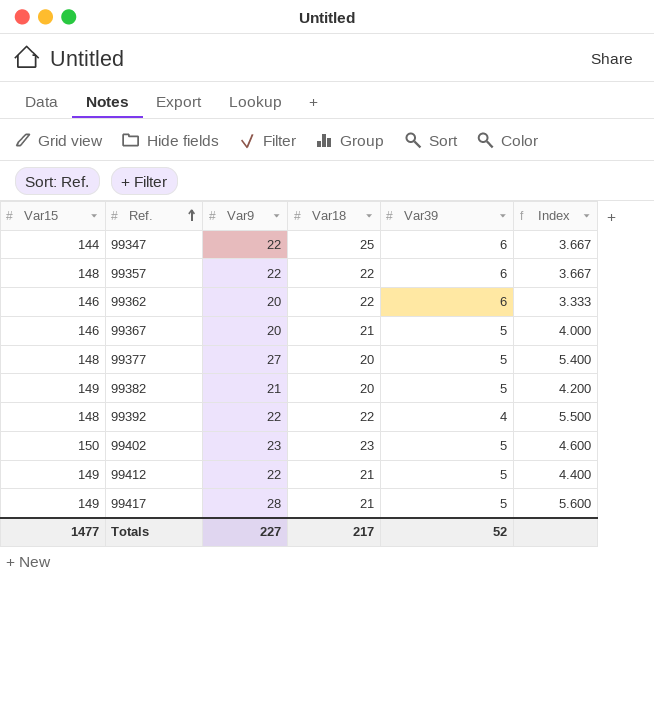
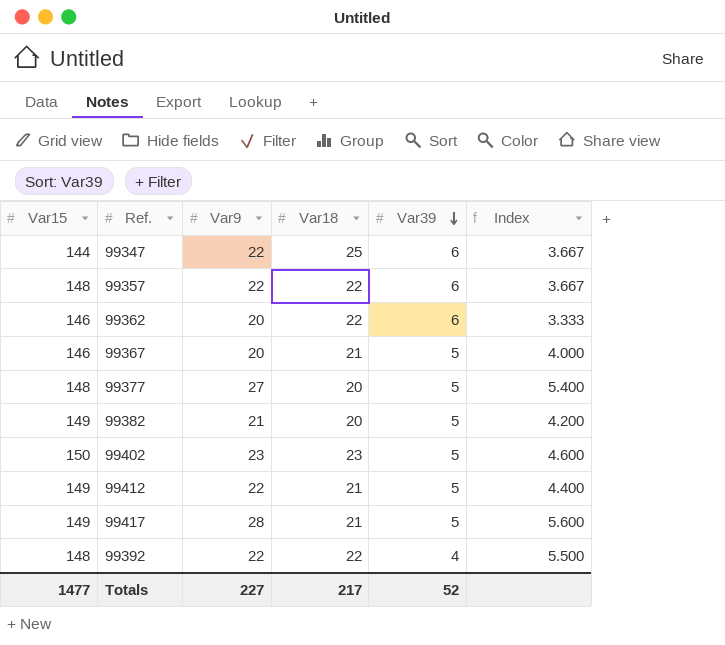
row order: Ref. ascending -> Var39 descending

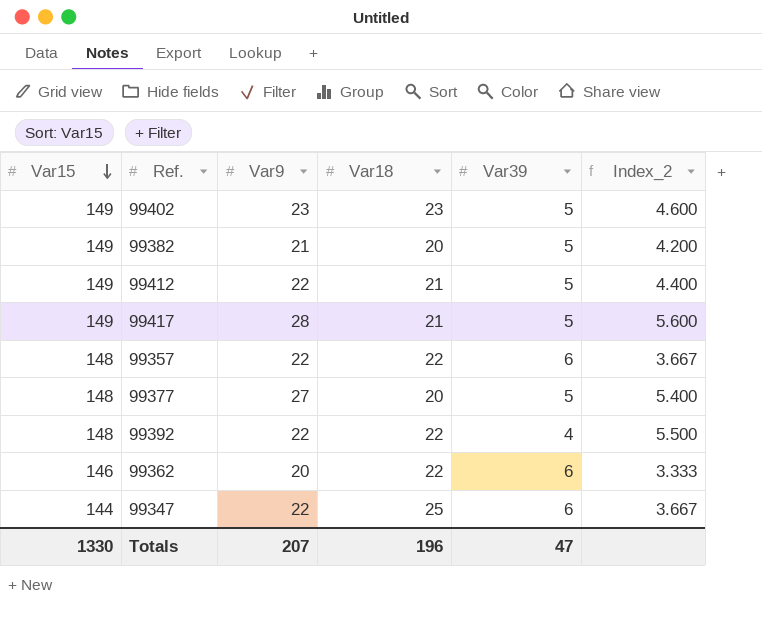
row order: Var39 descending -> Var15 descending
column name: Index -> Index_2
row 99367: 146 | 20 | 21 | 5 | 4.000 -> none
99402 | Var15: 150 -> 149
Totals | Var15: 1477 -> 1330
Totals | Var9: 227 -> 207
Totals | Var18: 217 -> 196
Totals | Var39: 52 -> 47

